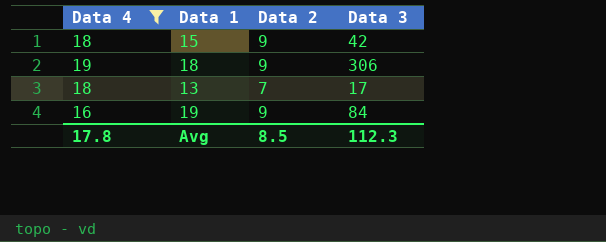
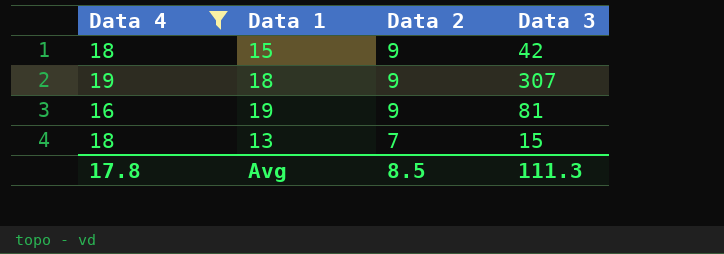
row order: none -> Data 2 descending
18 | Data 3: 306 -> 307
19 | Data 3: 84 -> 81
13 | Data 3: 17 -> 15
Avg | Data 3: 112.3 -> 111.3

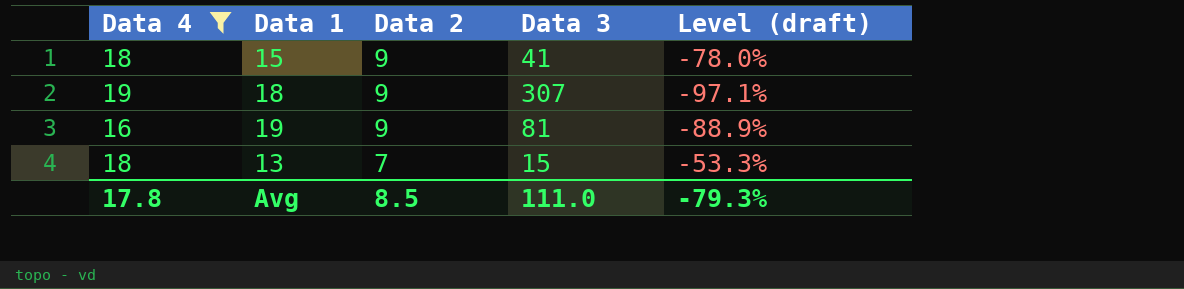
column Level (draft) | formula: none -> ([Data 2] - [Data 3]) / [Data 3]
15 | Data 3: 42 -> 41
Avg | Data 3: 111.3 -> 111.0

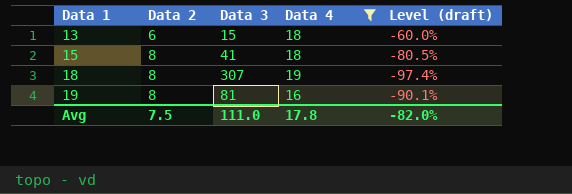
row order: Data 2 descending -> Data 1 ascending
column Data 4 | position: 1 -> 4
13 | Data 2: 7 -> 6
13 | Level (draft): -53.3% -> -60.0%
15 | Data 2: 9 -> 8
15 | Level (draft): -78.0% -> -80.5%
18 | Data 2: 9 -> 8
18 | Level (draft): -97.1% -> -97.4%
19 | Data 2: 9 -> 8
19 | Level (draft): -88.9% -> -90.1%
Avg | Data 2: 8.5 -> 7.5
Avg | Level (draft): -79.3% -> -82.0%

